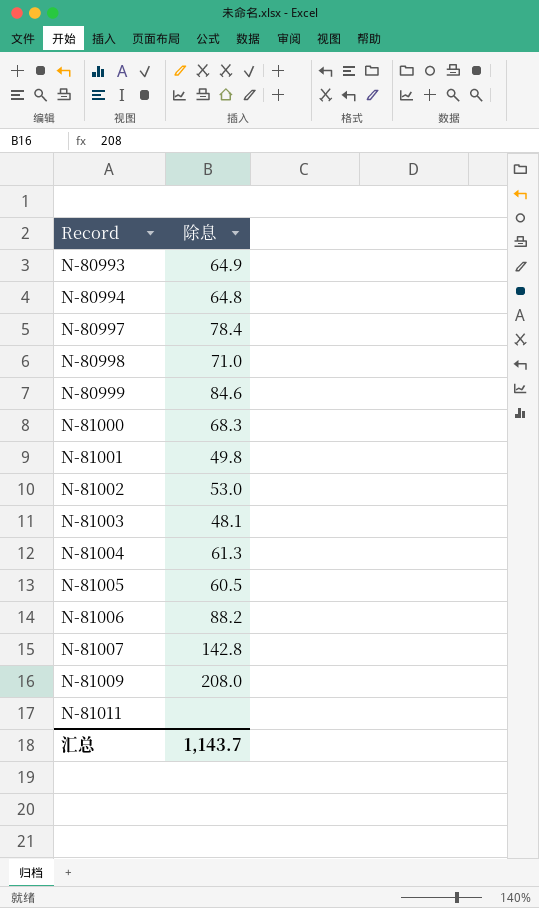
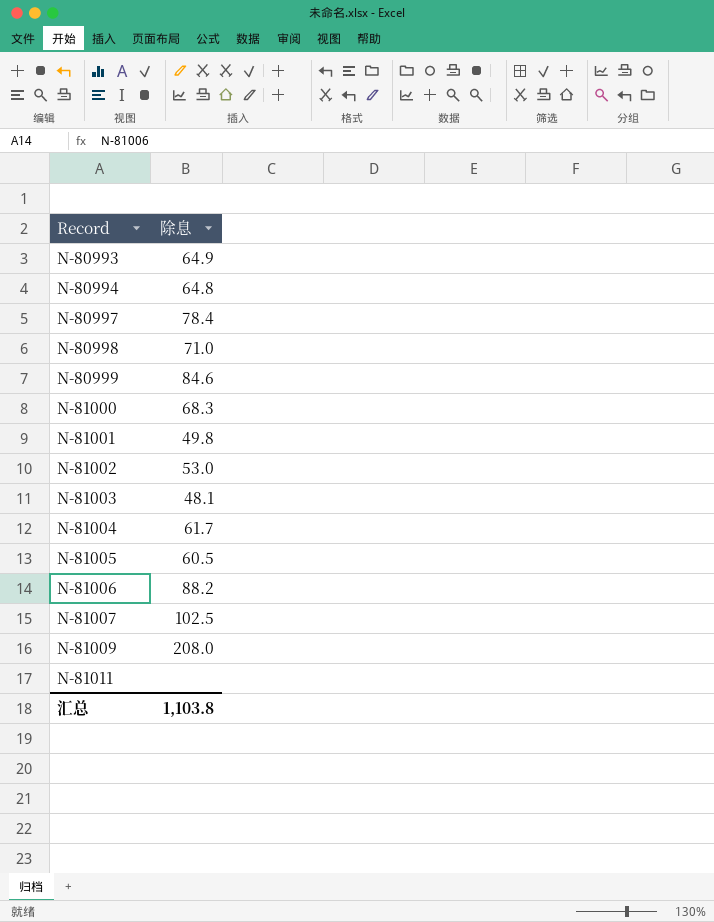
N-81004 | 除息: 61.3 -> 61.7
N-81007 | 除息: 142.8 -> 102.5
汇总 | 除息: 1,143.7 -> 1,103.8

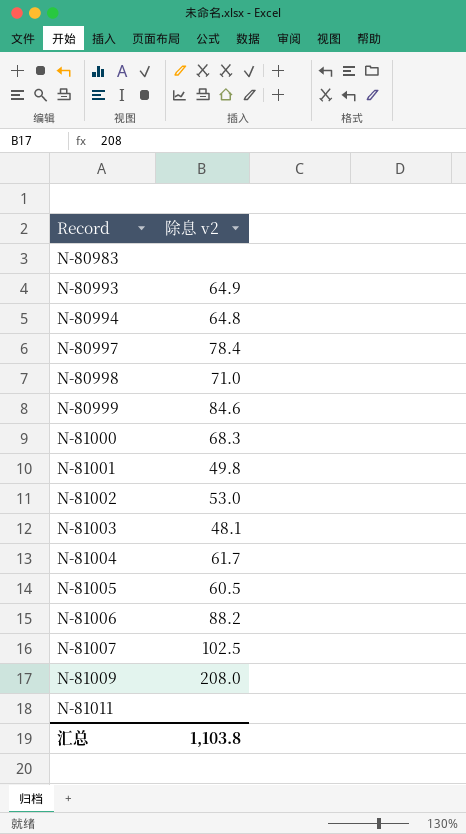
column name: 除息 -> 除息 v2
row N-80983: none -> none

